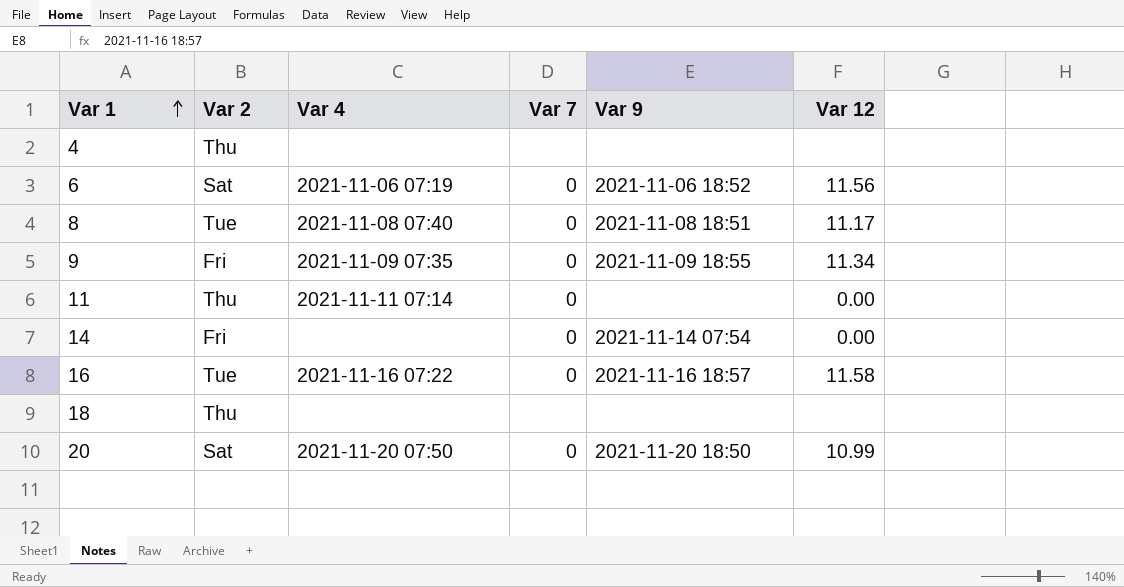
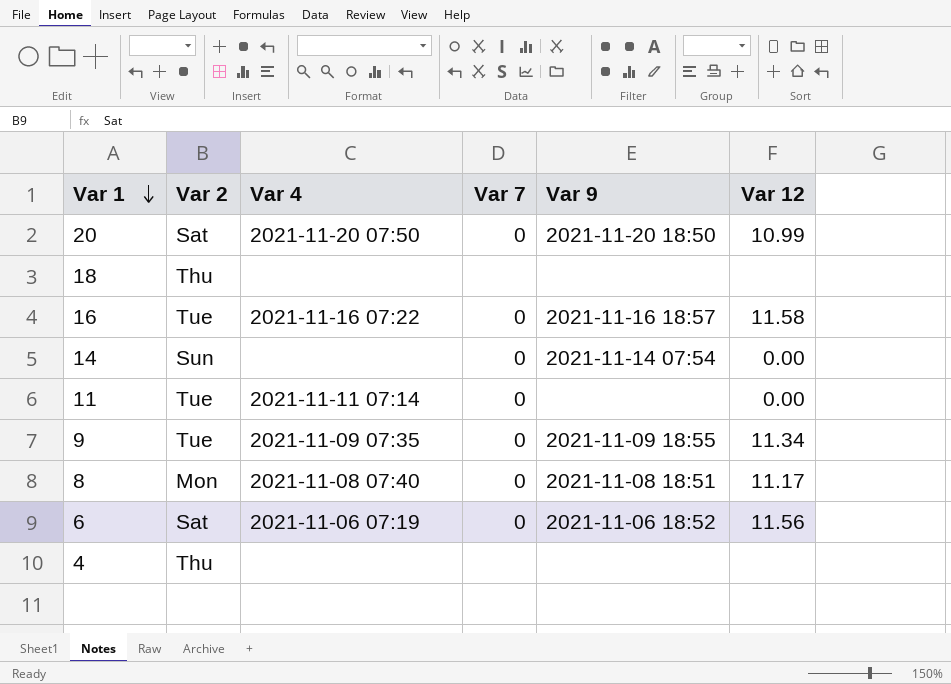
row order: Var 1 ascending -> Var 1 descending
14 | Var 2: Fri -> Sun
11 | Var 2: Thu -> Tue
9 | Var 2: Fri -> Tue
8 | Var 2: Tue -> Mon

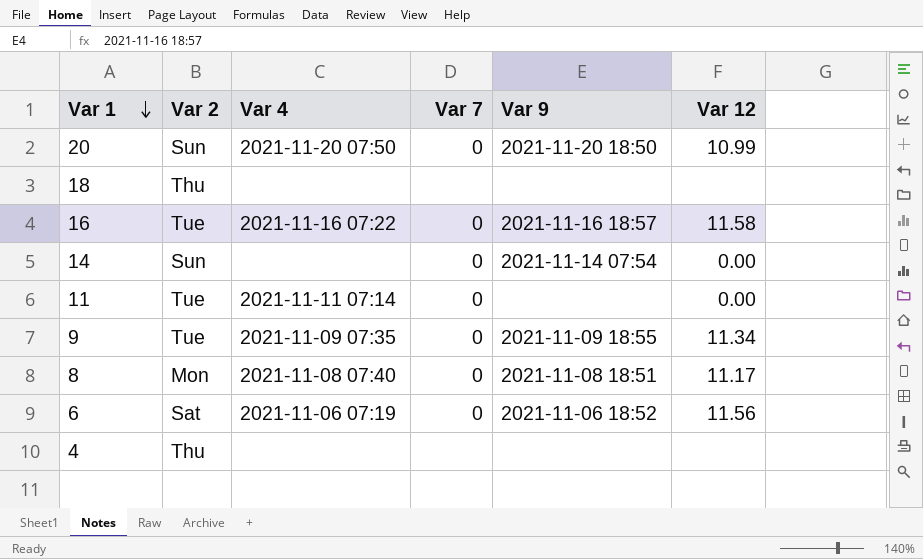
20 | Var 2: Sat -> Sun

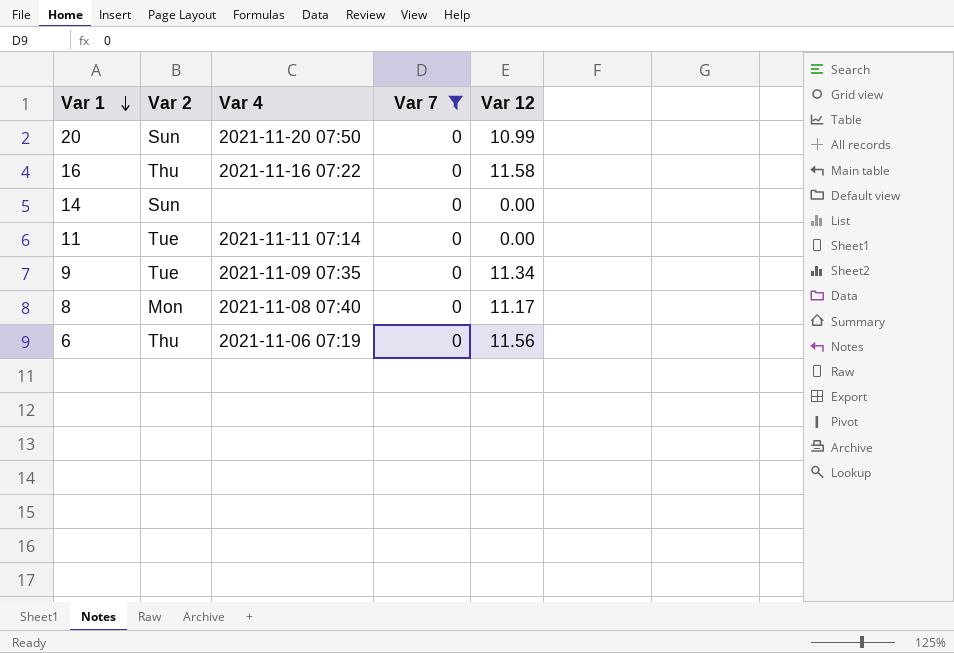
filter: none -> Var 7 = 0
column Var 9 | position: 5 -> none
16 | Var 2: Tue -> Thu
6 | Var 2: Sat -> Thu

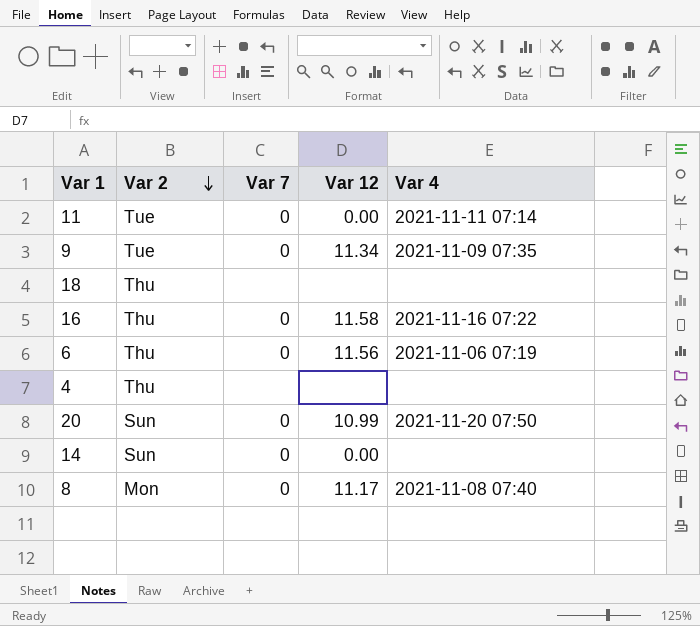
filter: Var 7 = 0 -> none
row order: Var 1 descending -> Var 2 descending
column Var 4 | position: 3 -> 5

